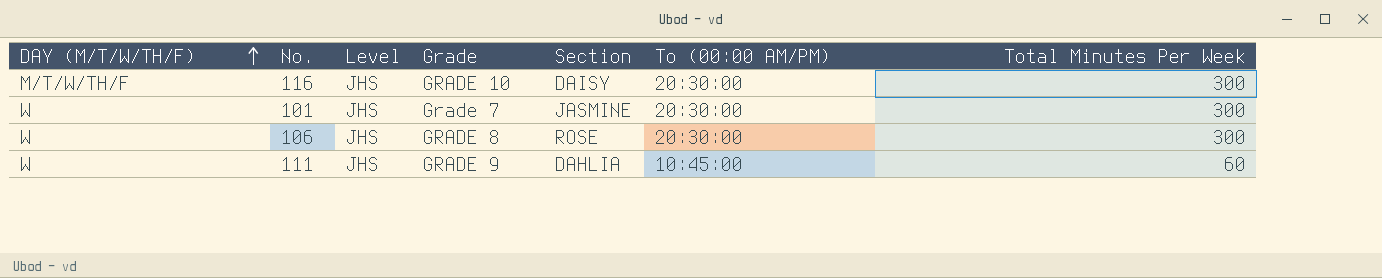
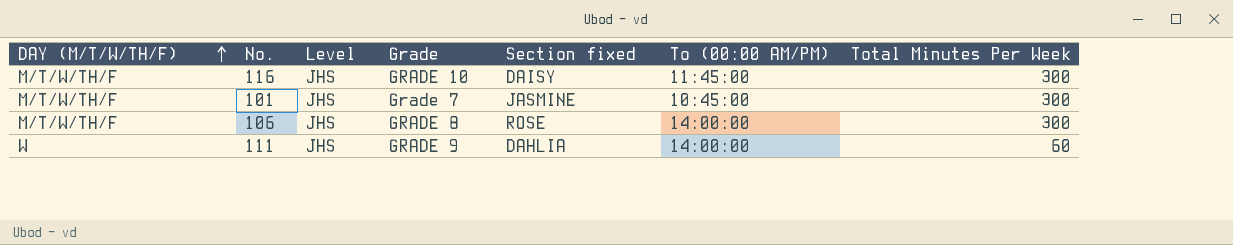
column name: Section -> Section fixed
116 | To (00:00 AM/PM): 20:30:00 -> 11:45:00
101 | DAY (M/T/W/TH/F): W -> M/T/W/TH/F
101 | To (00:00 AM/PM): 20:30:00 -> 10:45:00
106 | DAY (M/T/W/TH/F): W -> M/T/W/TH/F
106 | To (00:00 AM/PM): 20:30:00 -> 14:00:00
111 | To (00:00 AM/PM): 10:45:00 -> 14:00:00

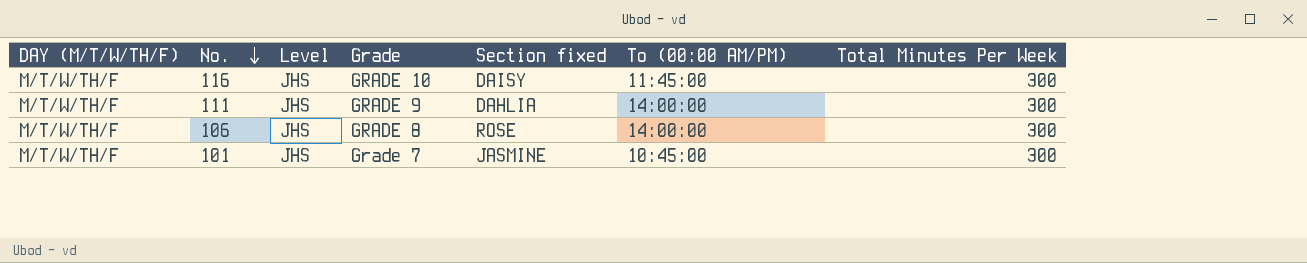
row order: DAY (M/T/W/TH/F) ascending -> No. descending
111 | DAY (M/T/W/TH/F): W -> M/T/W/TH/F
111 | Total Minutes Per Week: 60 -> 300

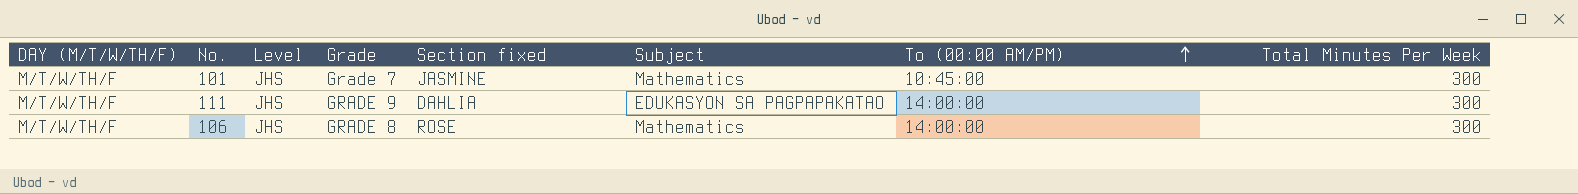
row order: No. descending -> To (00:00 AM/PM) ascending
column Subject | position: none -> 6
row 116: M/T/W/TH/F | JHS | GRADE 10 | DAISY | 11:45:00 | 300 -> none

